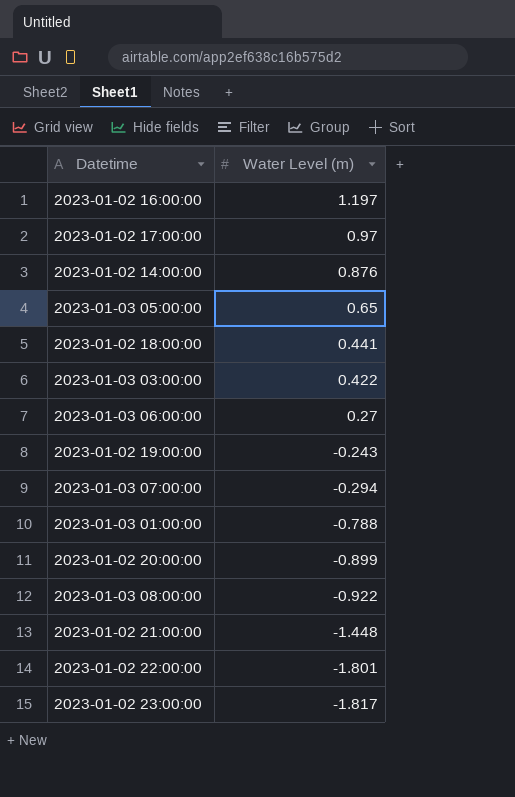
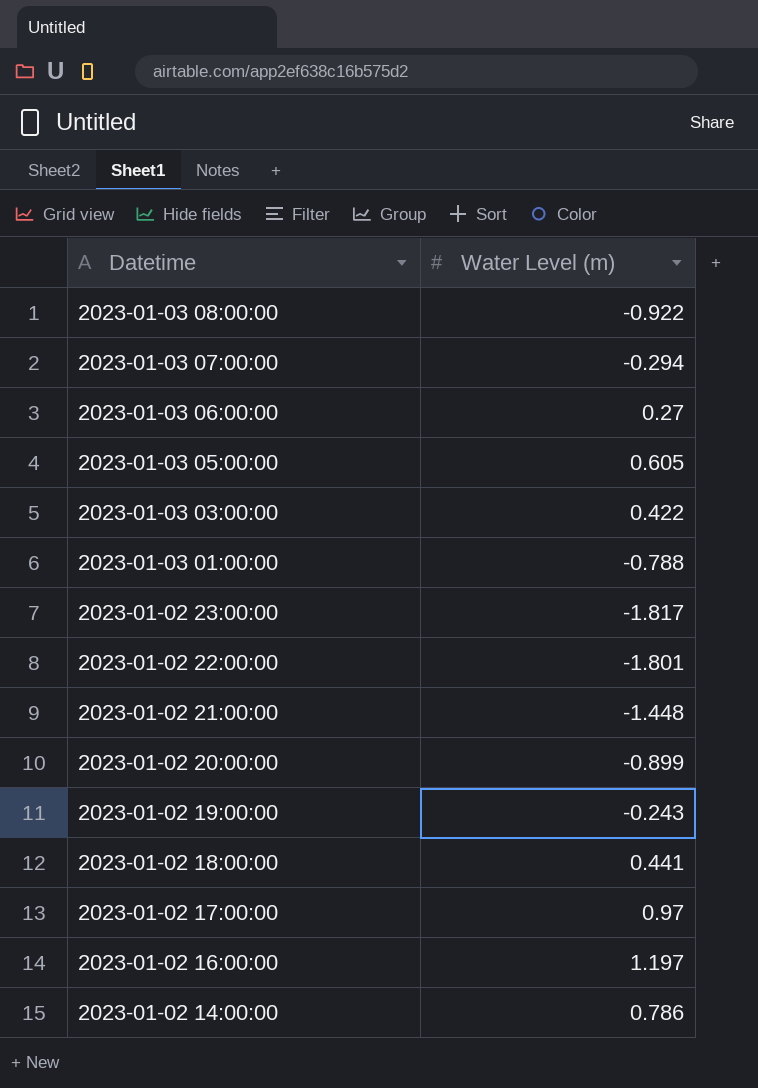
row order: Water Level (m) descending -> Datetime descending
2023-01-03 05:00:00 | Water Level (m): 0.65 -> 0.605
2023-01-02 14:00:00 | Water Level (m): 0.876 -> 0.786

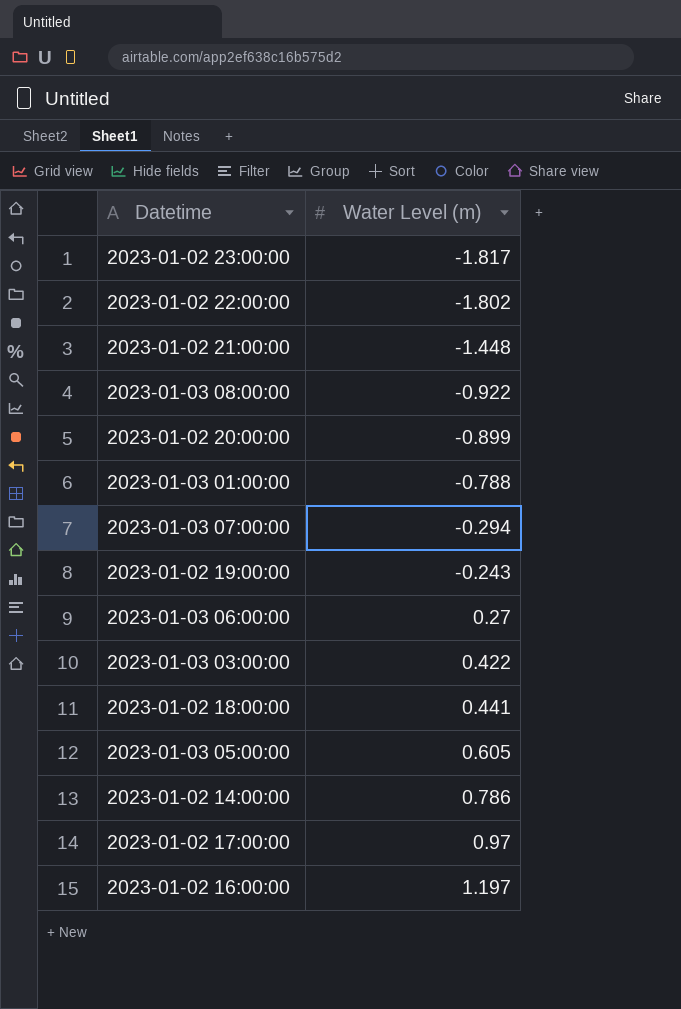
row order: Datetime descending -> Water Level (m) ascending
2023-01-02 22:00:00 | Water Level (m): -1.801 -> -1.802

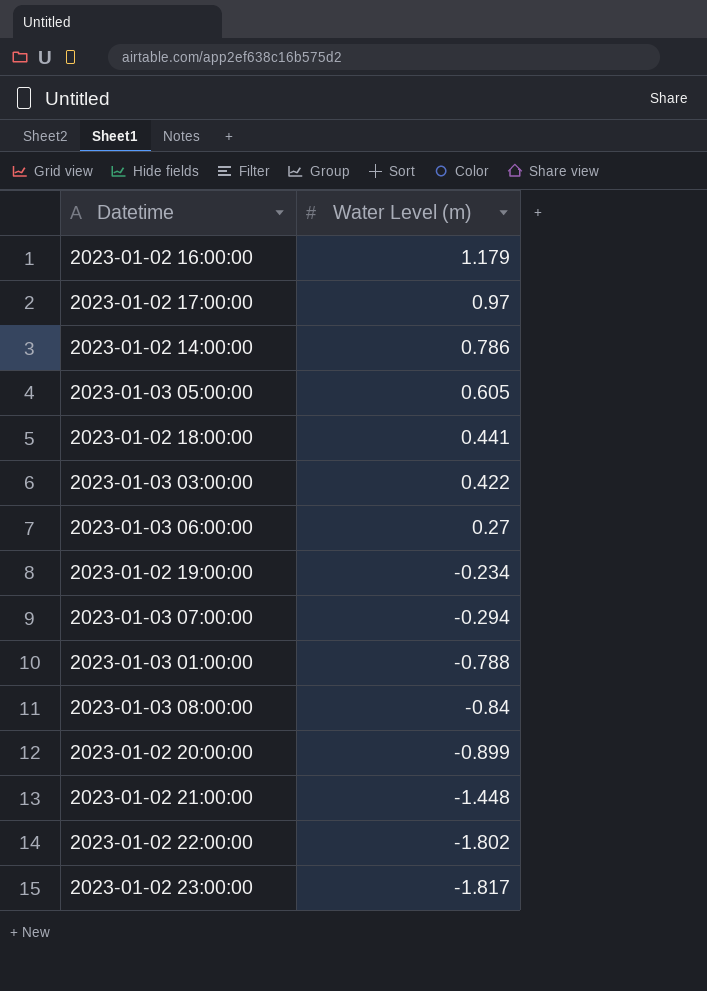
row order: Water Level (m) ascending -> Water Level (m) descending
2023-01-02 16:00:00 | Water Level (m): 1.197 -> 1.179
2023-01-02 19:00:00 | Water Level (m): -0.243 -> -0.234
2023-01-03 08:00:00 | Water Level (m): -0.922 -> -0.84

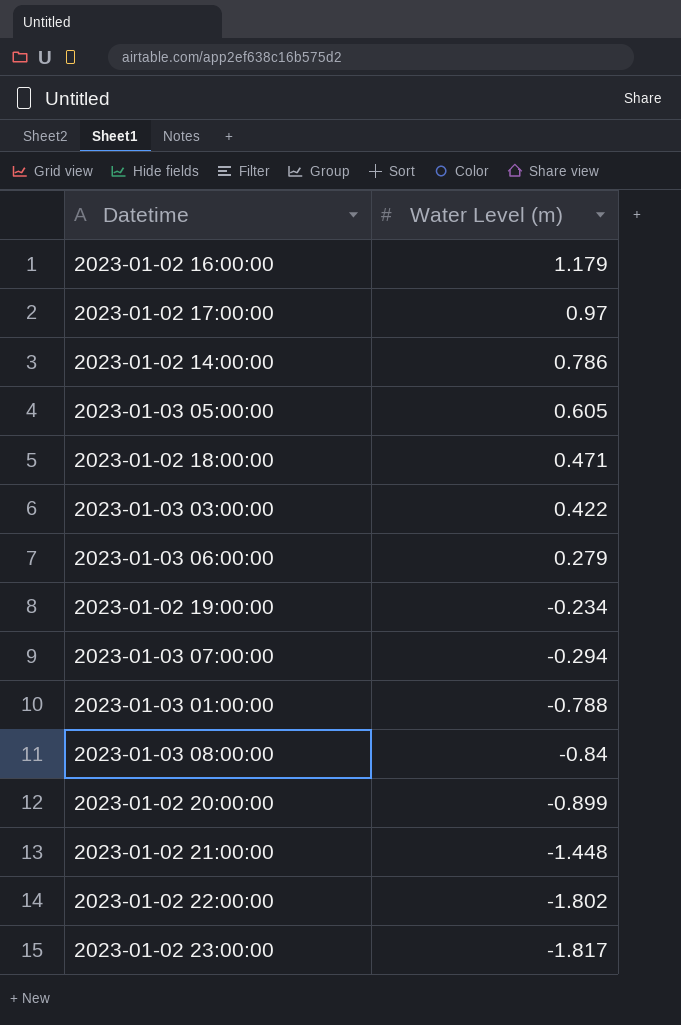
2023-01-02 18:00:00 | Water Level (m): 0.441 -> 0.471
2023-01-03 06:00:00 | Water Level (m): 0.27 -> 0.279

